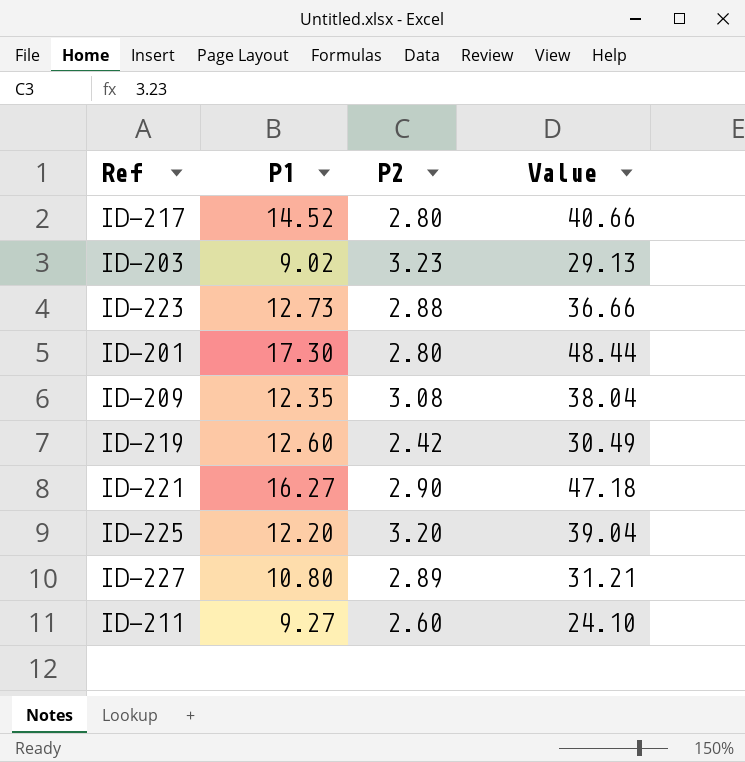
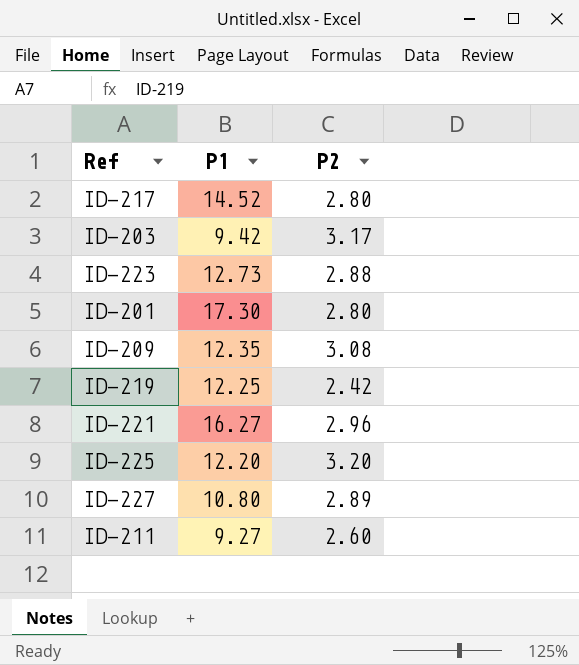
column Value | formula: [P1] * [P2] -> none
ID-203 | P1: 9.02 -> 9.42
ID-203 | P2: 3.23 -> 3.17
ID-219 | P1: 12.60 -> 12.25
ID-221 | P2: 2.90 -> 2.96

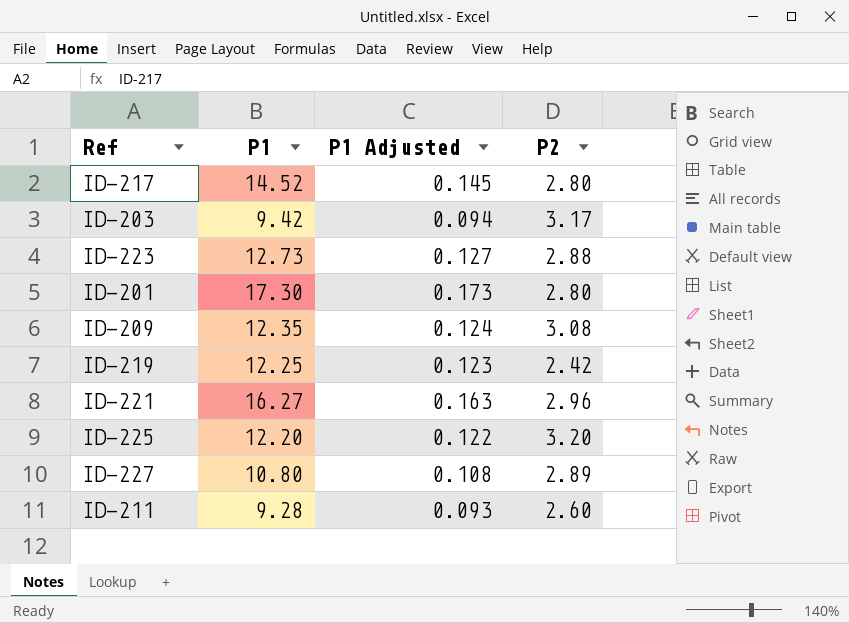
column P1 Adjusted | formula: none -> [P1] * 0.01
ID-211 | P1: 9.27 -> 9.28

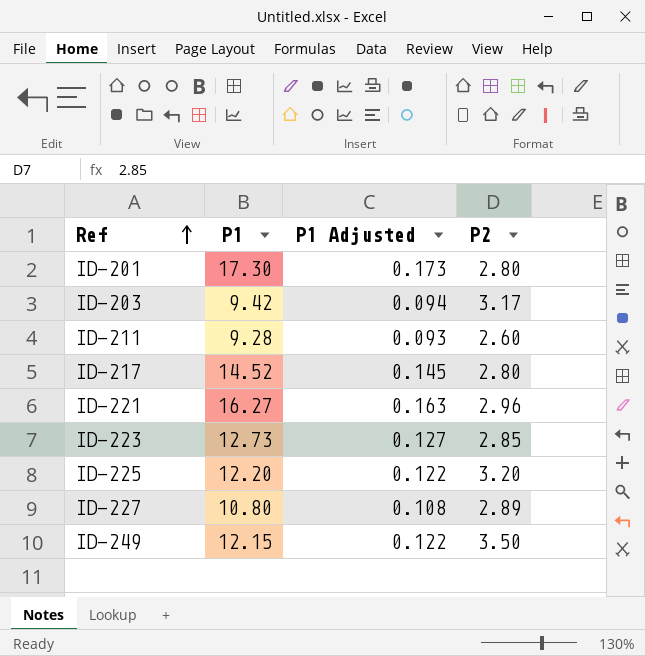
row order: none -> Ref ascending
row ID-209: 12.35 | 0.124 | 3.08 -> none
row ID-219: 12.25 | 0.123 | 2.42 -> none
ID-223 | P2: 2.88 -> 2.85
row ID-249: none -> 12.15 | 0.122 | 3.50

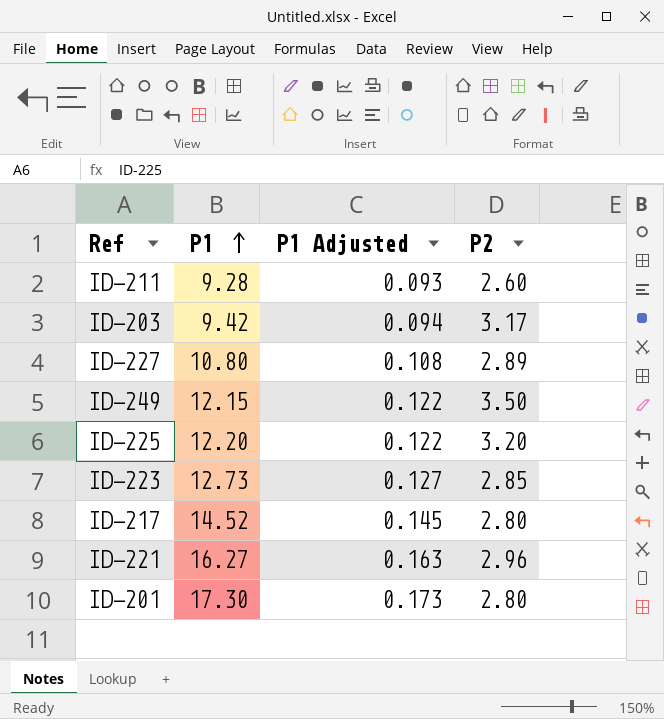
row order: Ref ascending -> P1 ascending

